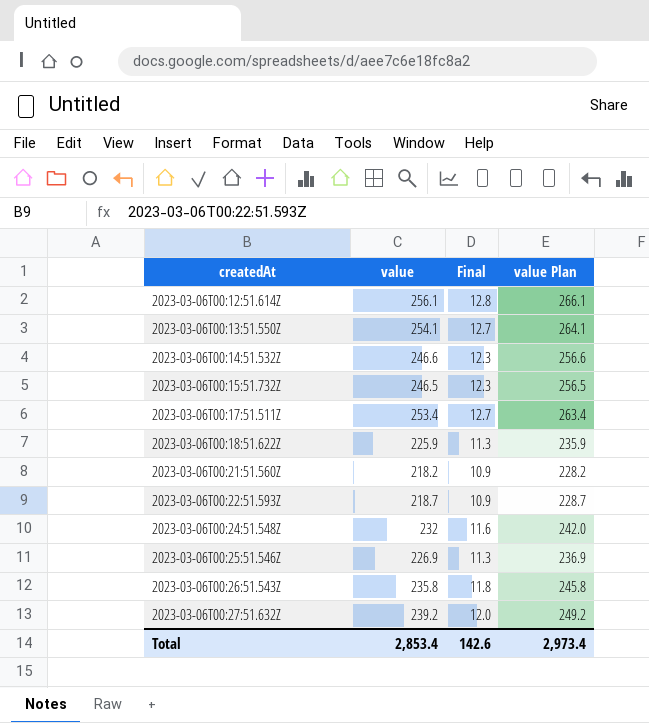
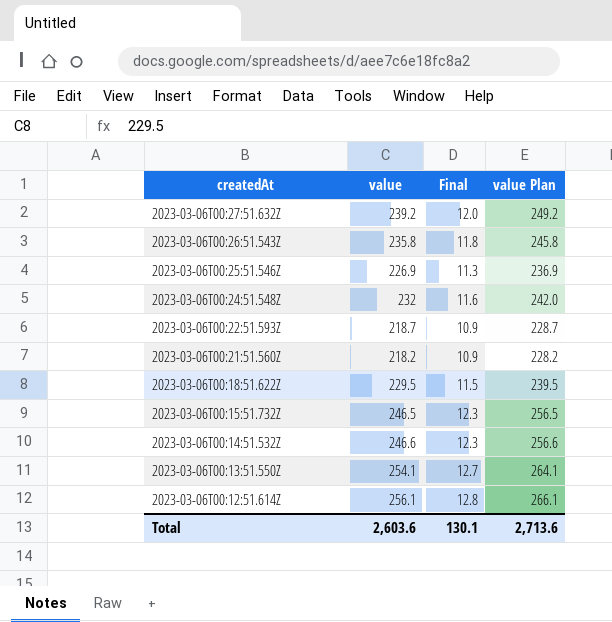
row order: createdAt ascending -> createdAt descending
row 2023-03-06T00:17:51.511Z: 253.4 | 12.7 | 263.4 -> none
2023-03-06T00:18:51.622Z | value: 225.9 -> 229.5
2023-03-06T00:18:51.622Z | Final: 11.3 -> 11.5
2023-03-06T00:18:51.622Z | value Plan: 235.9 -> 239.5
Total | value: 2,853.4 -> 2,603.6
Total | Final: 142.6 -> 130.1
Total | value Plan: 2,973.4 -> 2,713.6

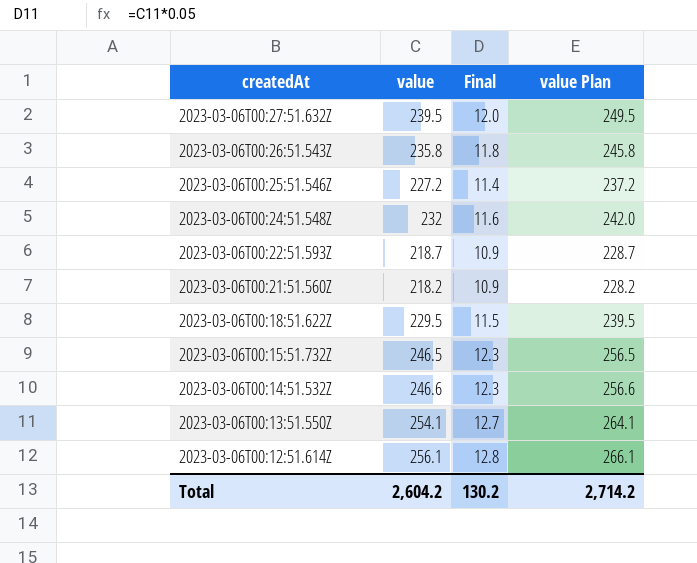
2023-03-06T00:27:51.632Z | value: 239.2 -> 239.5
2023-03-06T00:27:51.632Z | value Plan: 249.2 -> 249.5
2023-03-06T00:25:51.546Z | value: 226.9 -> 227.2
2023-03-06T00:25:51.546Z | Final: 11.3 -> 11.4
2023-03-06T00:25:51.546Z | value Plan: 236.9 -> 237.2
Total | value: 2,603.6 -> 2,604.2
Total | Final: 130.1 -> 130.2
Total | value Plan: 2,713.6 -> 2,714.2

